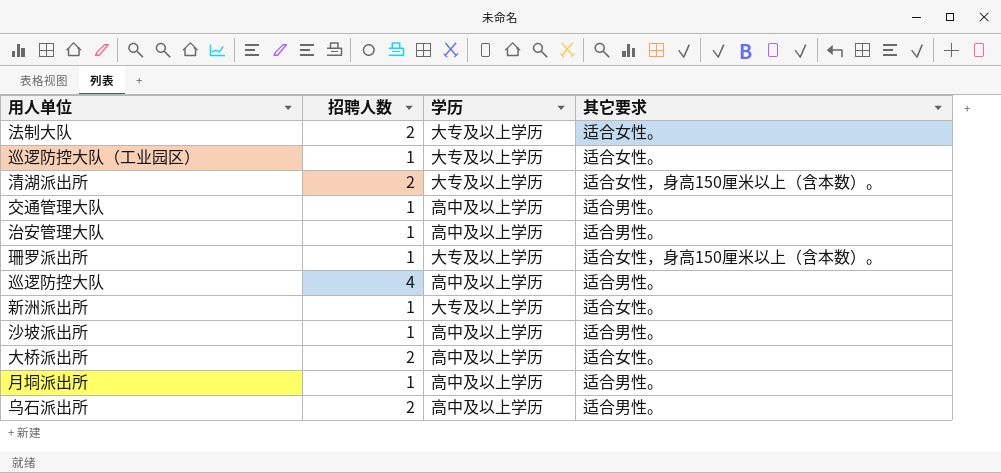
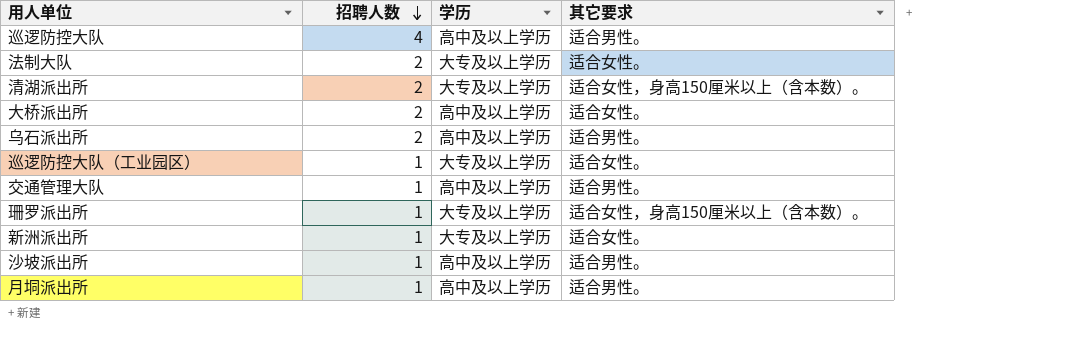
row order: none -> 招聘人数 descending
row 治安管理大队: 1 | 高中及以上学历 | 适合男性。 -> none

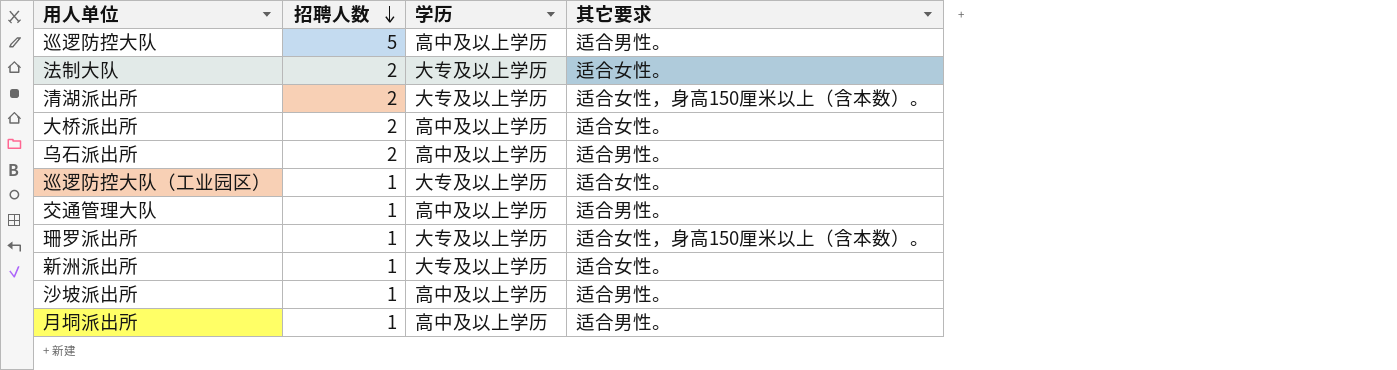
巡逻防控大队 | 招聘人数: 4 -> 5

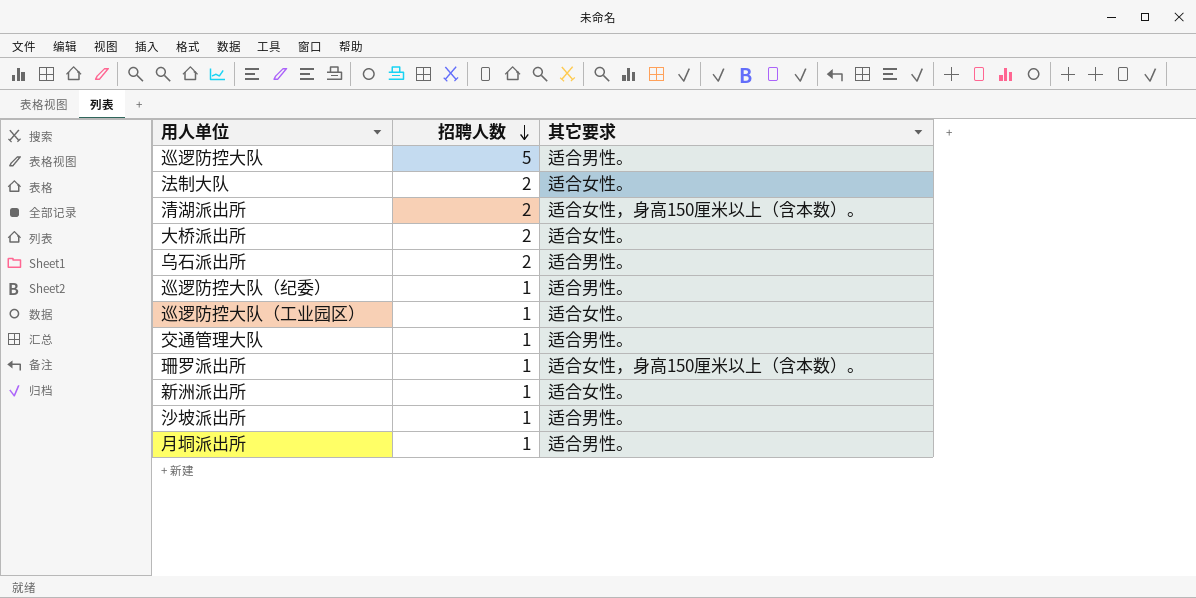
column 学历 | position: 3 -> none
row 巡逻防控大队（纪委）: none -> 1 | 适合男性。

